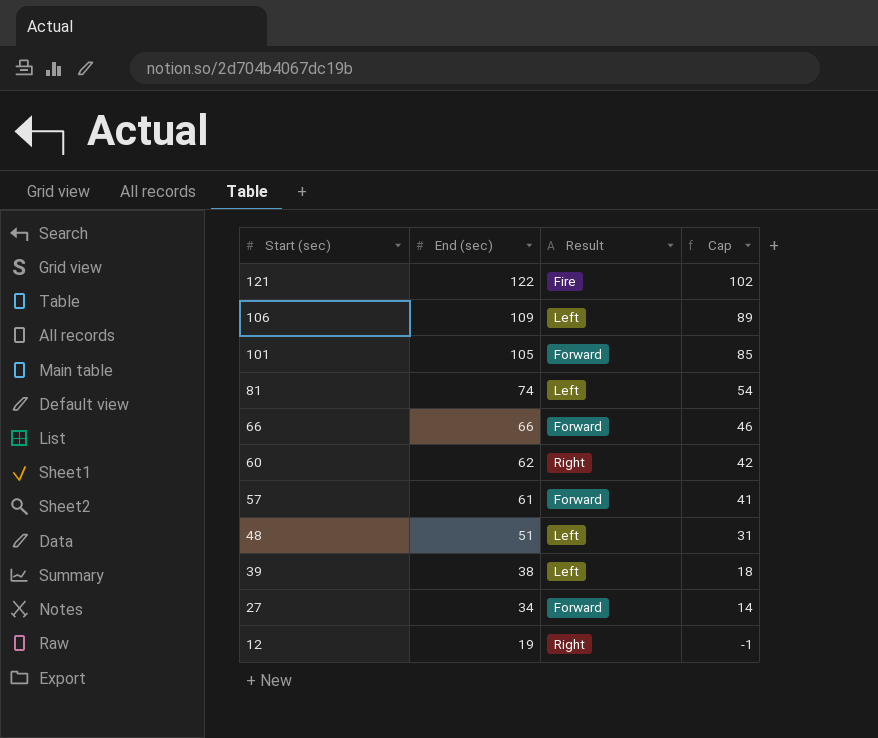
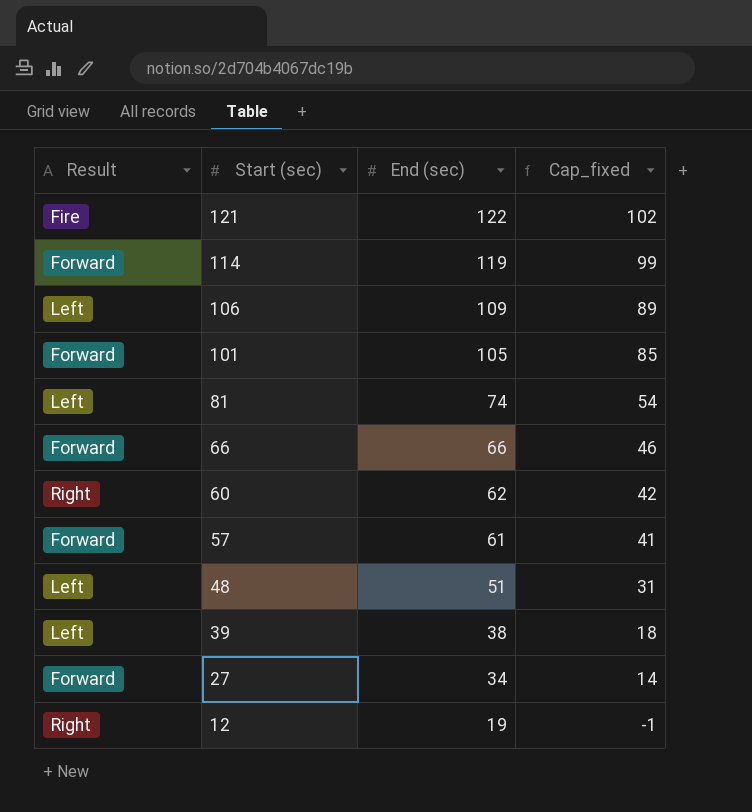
column Result | position: 3 -> 1
column name: Cap -> Cap_fixed
row 114: none -> Forward | 119 | 99

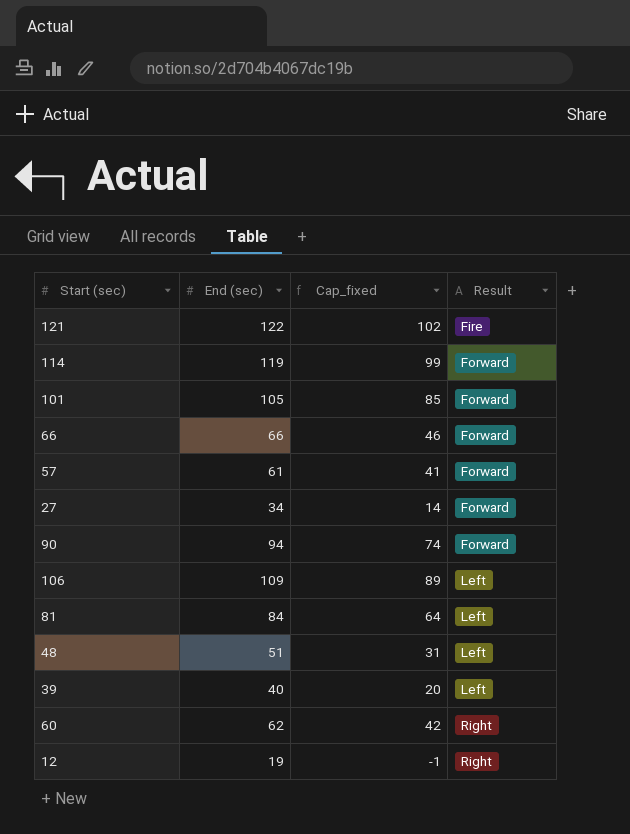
row order: Start (sec) descending -> Result ascending
column Result | position: 1 -> 4
row 90: none -> 94 | 74 | Forward
81 | End (sec): 74 -> 84
81 | Cap_fixed: 54 -> 64
39 | End (sec): 38 -> 40
39 | Cap_fixed: 18 -> 20

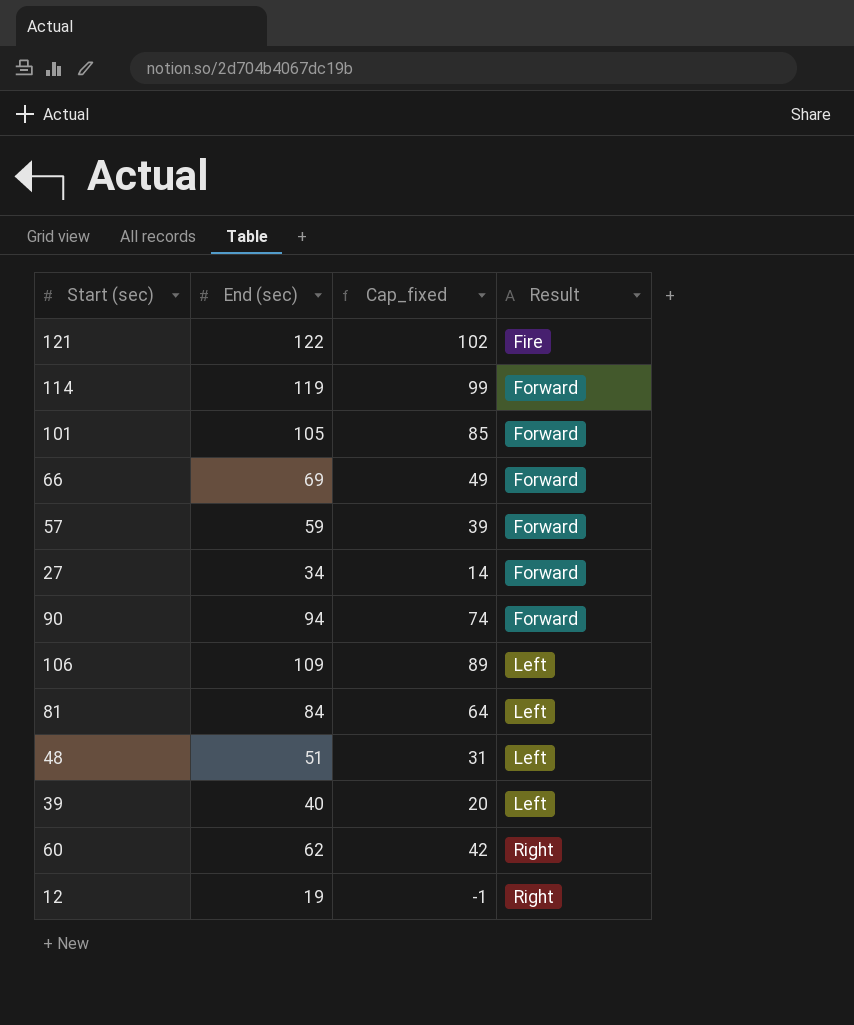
66 | End (sec): 66 -> 69
66 | Cap_fixed: 46 -> 49
57 | End (sec): 61 -> 59
57 | Cap_fixed: 41 -> 39

